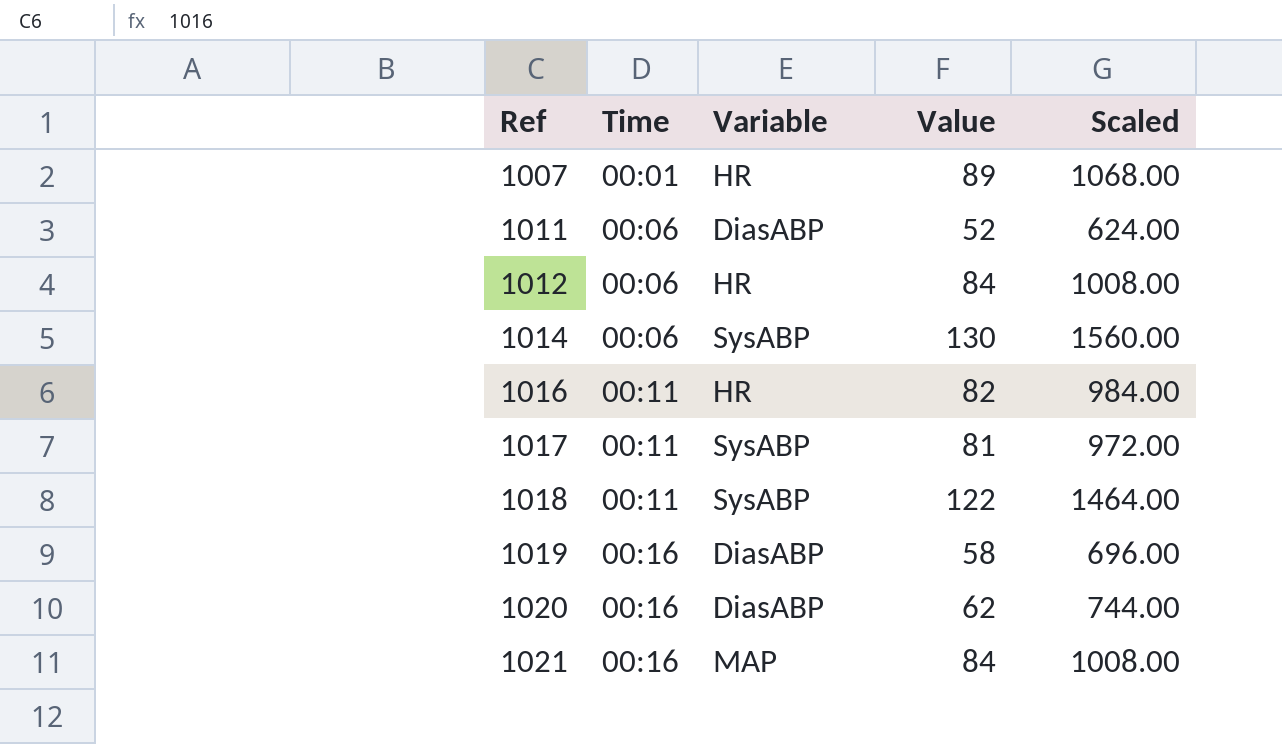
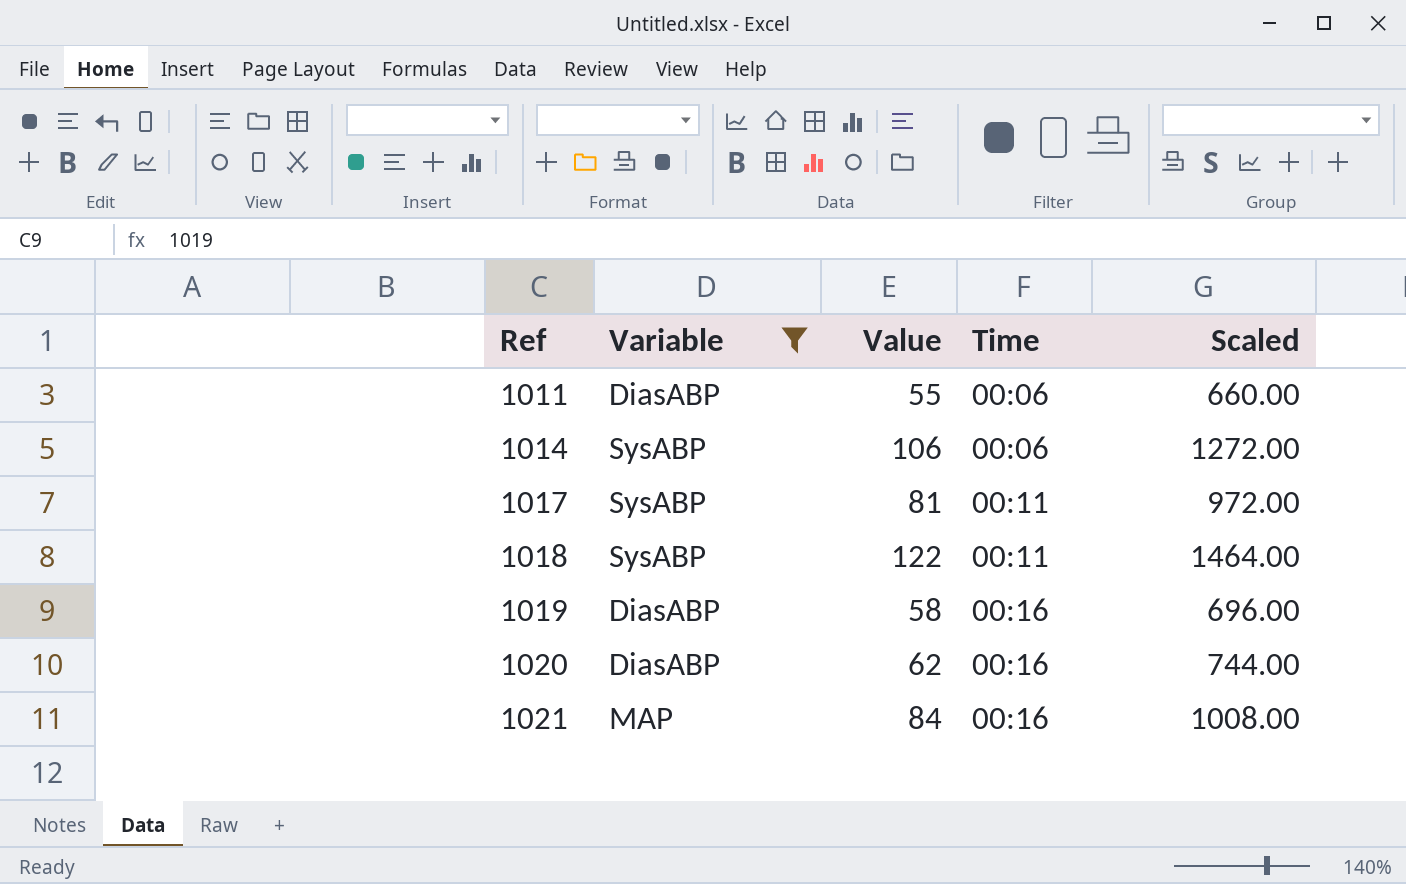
filter: none -> Variable != HR
column Time | position: 2 -> 4
1011 | Value: 52 -> 55
1011 | Scaled: 624.00 -> 660.00
1014 | Value: 130 -> 106
1014 | Scaled: 1560.00 -> 1272.00

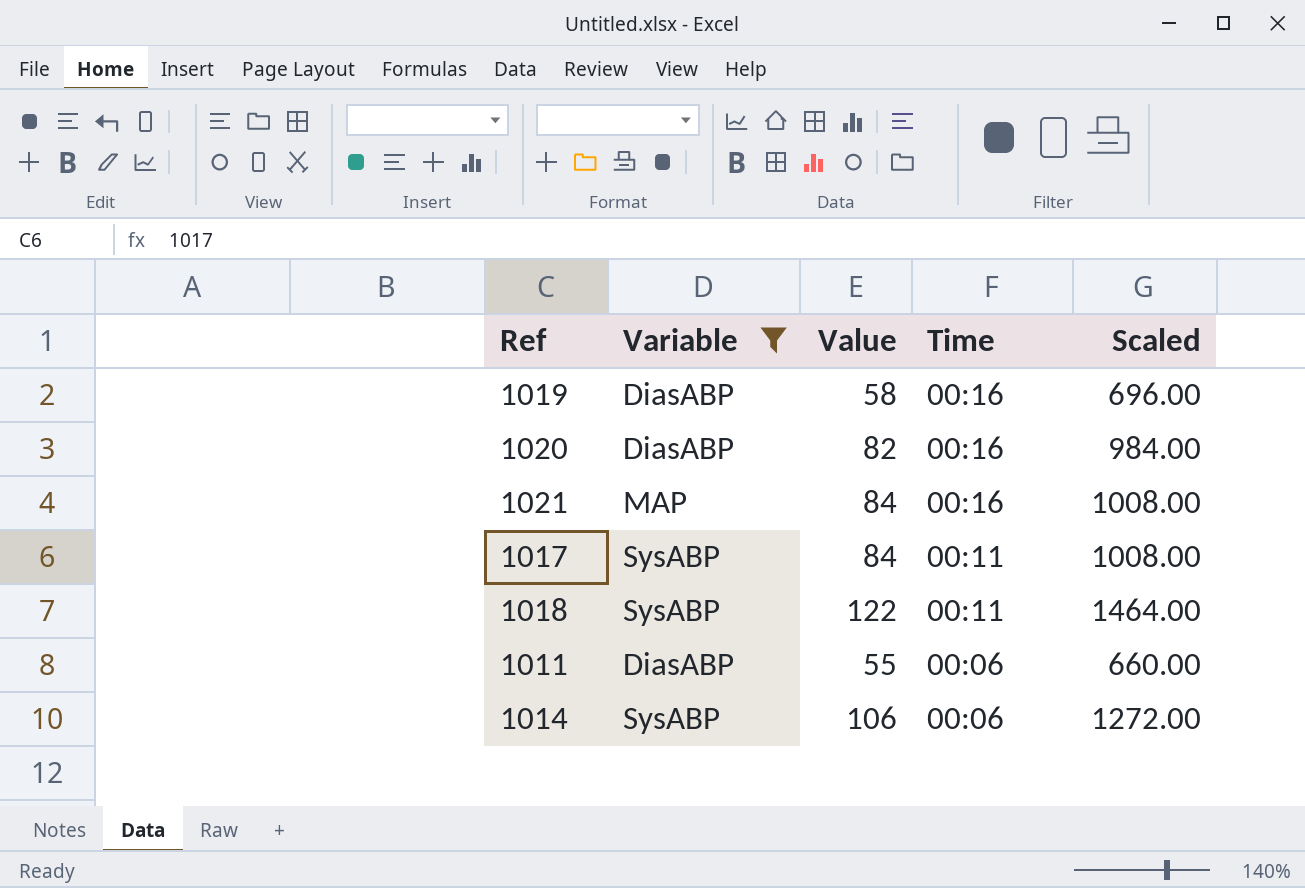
row order: Ref ascending -> Time descending
1020 | Value: 62 -> 82
1020 | Scaled: 744.00 -> 984.00
1017 | Value: 81 -> 84
1017 | Scaled: 972.00 -> 1008.00

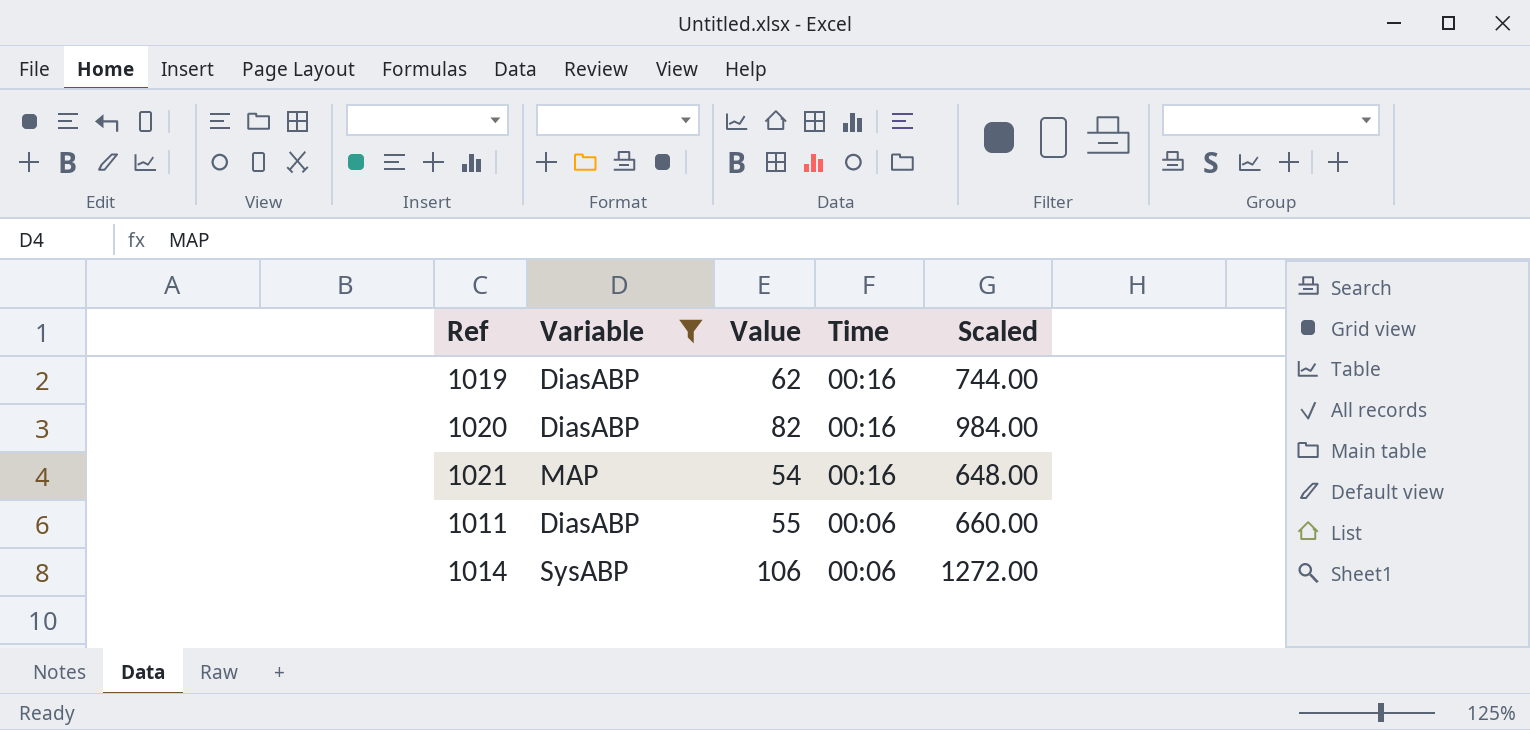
row 1017: SysABP | 84 | 00:11 | 1008.00 -> none
row 1018: SysABP | 122 | 00:11 | 1464.00 -> none
1019 | Value: 58 -> 62
1019 | Scaled: 696.00 -> 744.00
1021 | Value: 84 -> 54
1021 | Scaled: 1008.00 -> 648.00

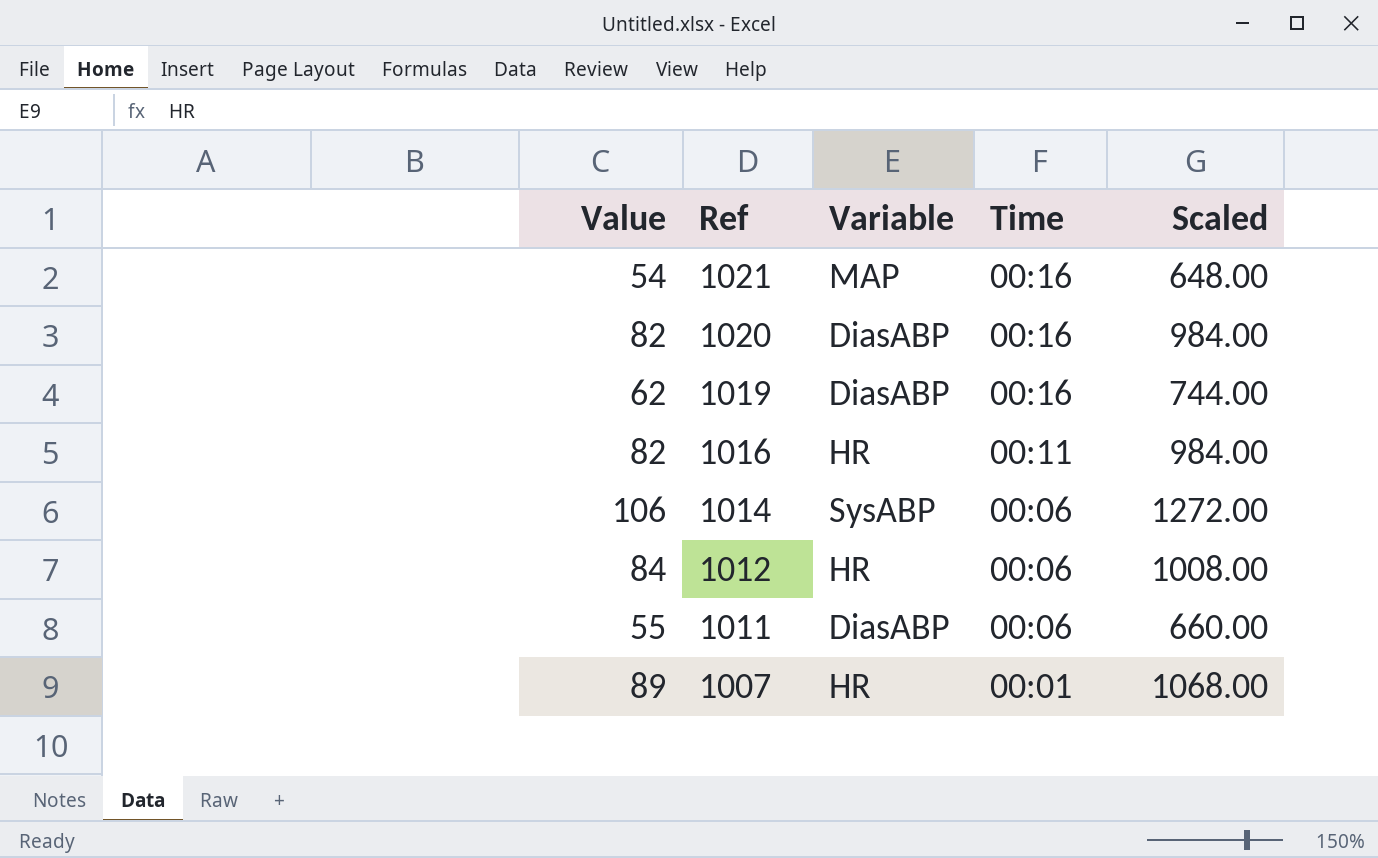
filter: Variable != HR -> none
row order: Time descending -> Ref descending
column Value | position: 3 -> 1

